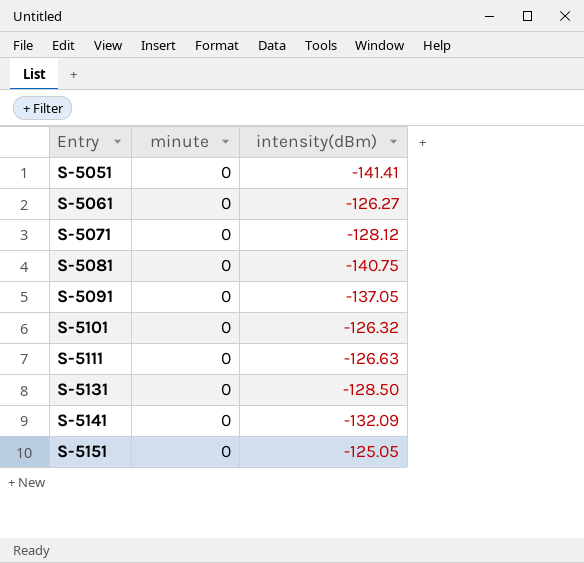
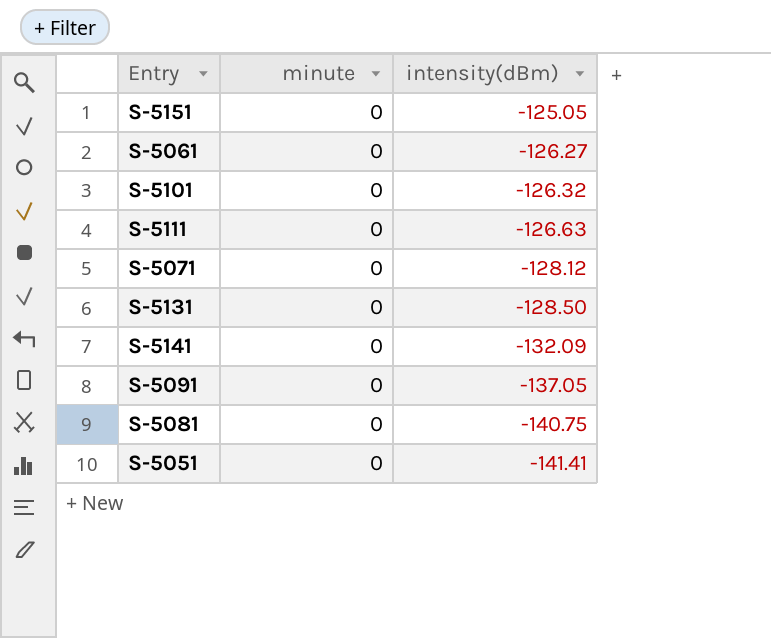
row order: Entry ascending -> intensity(dBm) descending

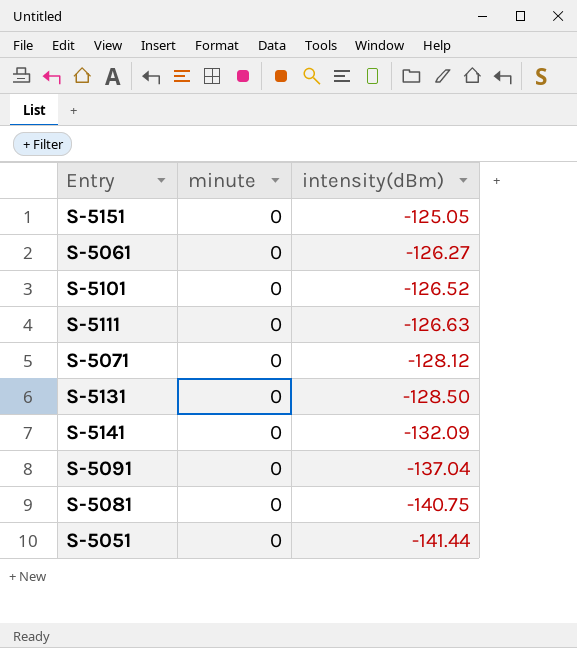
S-5101 | intensity(dBm): -126.32 -> -126.52
S-5091 | intensity(dBm): -137.05 -> -137.04
S-5051 | intensity(dBm): -141.41 -> -141.44

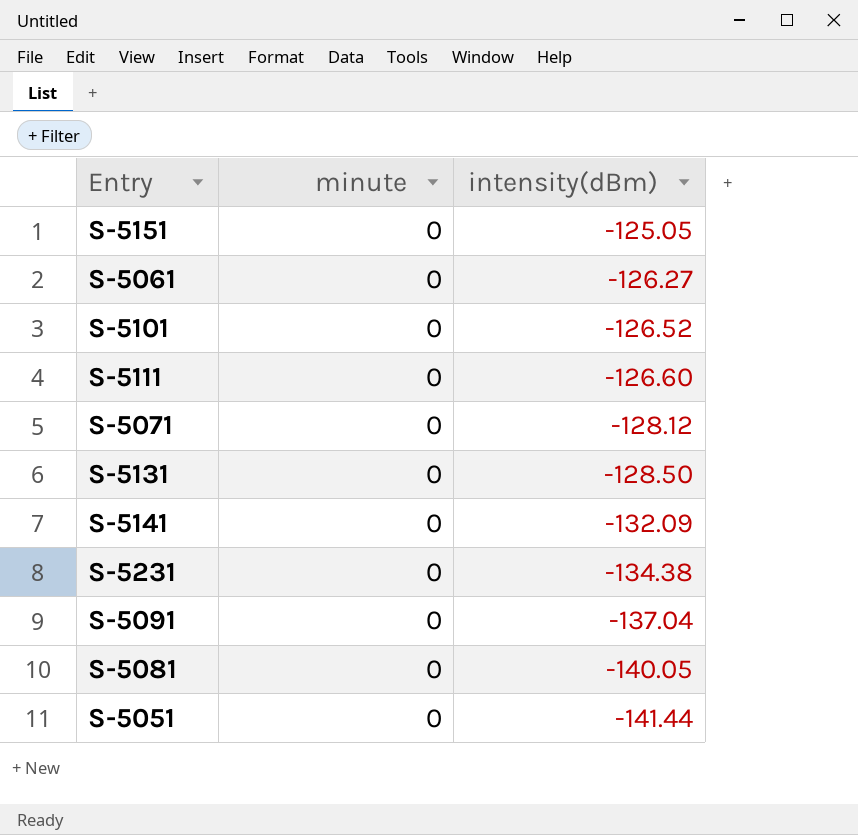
S-5111 | intensity(dBm): -126.63 -> -126.60
row S-5231: none -> 0 | -134.38
S-5081 | intensity(dBm): -140.75 -> -140.05

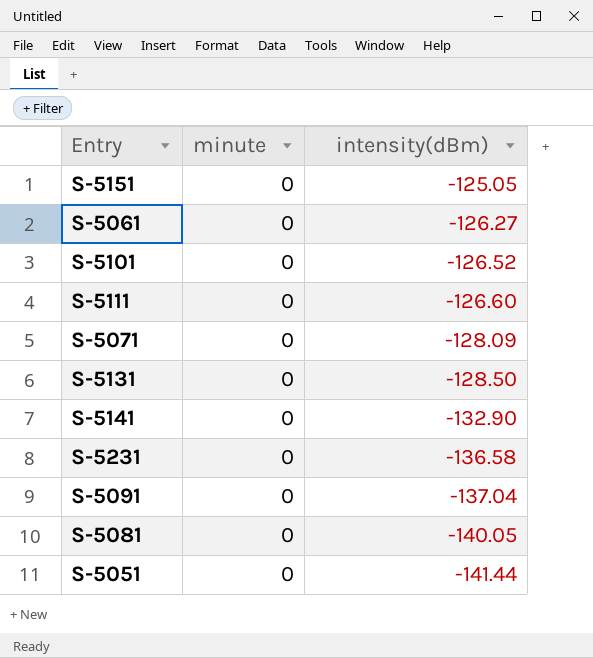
S-5071 | intensity(dBm): -128.12 -> -128.09
S-5141 | intensity(dBm): -132.09 -> -132.90
S-5231 | intensity(dBm): -134.38 -> -136.58

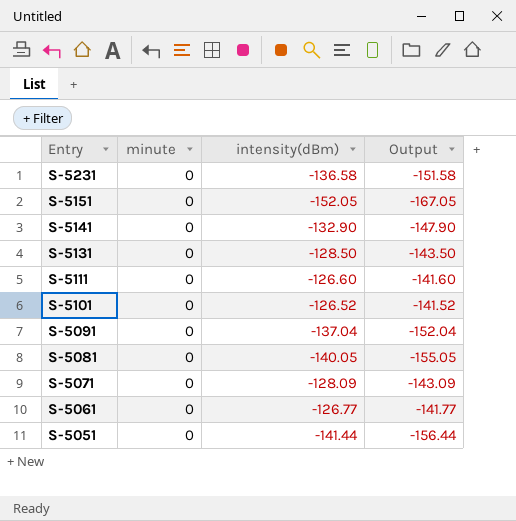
row order: intensity(dBm) descending -> Entry descending
column Output | formula: none -> [intensity(dBm)] - 15
S-5151 | intensity(dBm): -125.05 -> -152.05
S-5061 | intensity(dBm): -126.27 -> -126.77

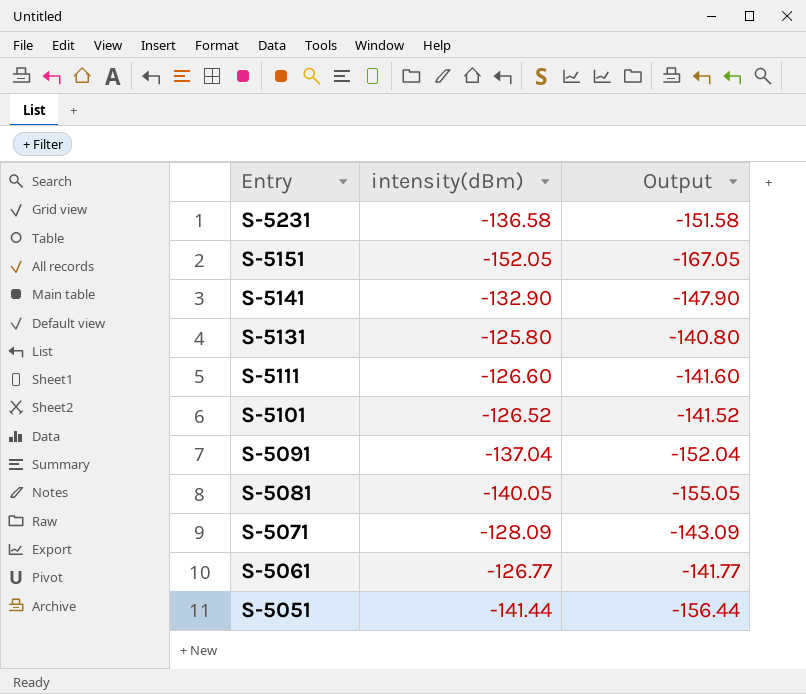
column minute | position: 2 -> none
S-5131 | intensity(dBm): -128.50 -> -125.80
S-5131 | Output: -143.50 -> -140.80

